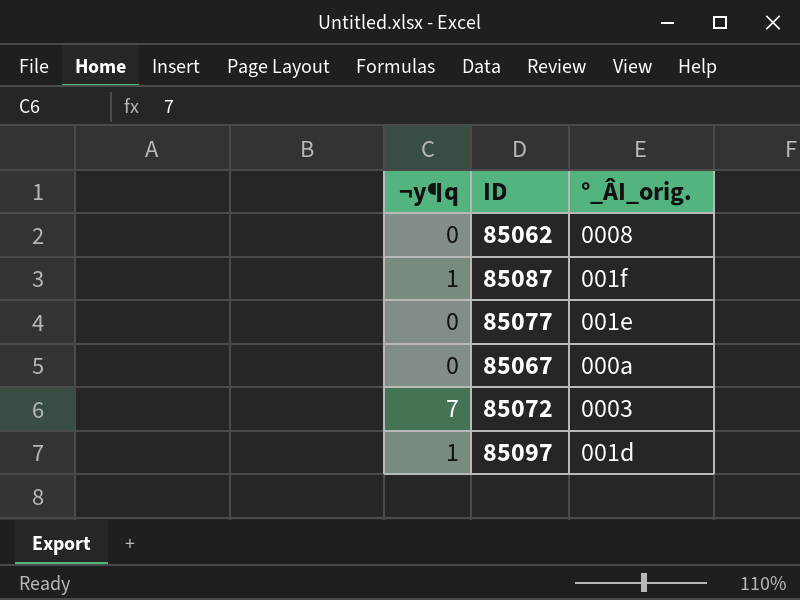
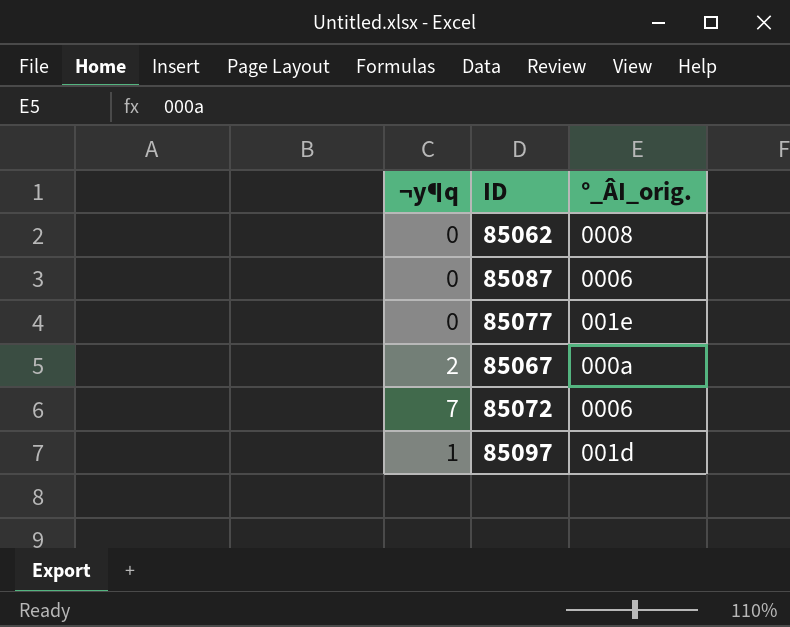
85087 | ¬y¶q: 1 -> 0
85087 | °_ÂI_orig.: 001f -> 0006
85067 | ¬y¶q: 0 -> 2
85072 | °_ÂI_orig.: 0003 -> 0006

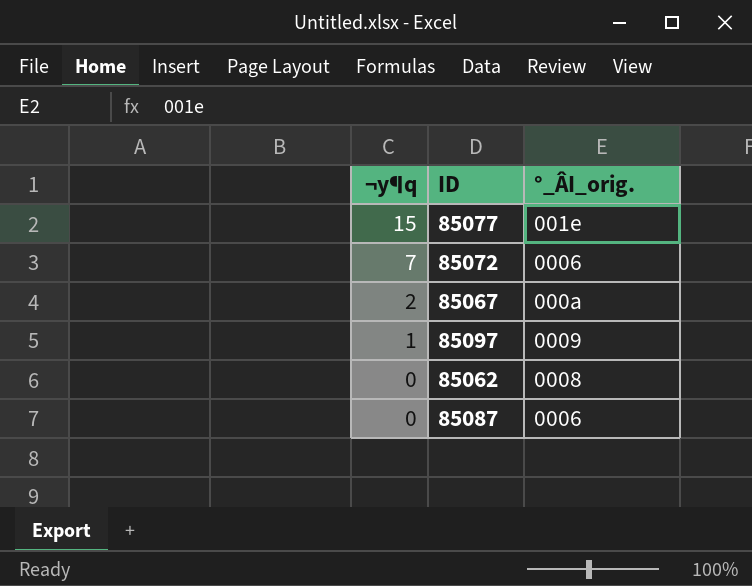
row order: none -> ¬y¶q descending
85077 | ¬y¶q: 0 -> 15
85097 | °_ÂI_orig.: 001d -> 0009

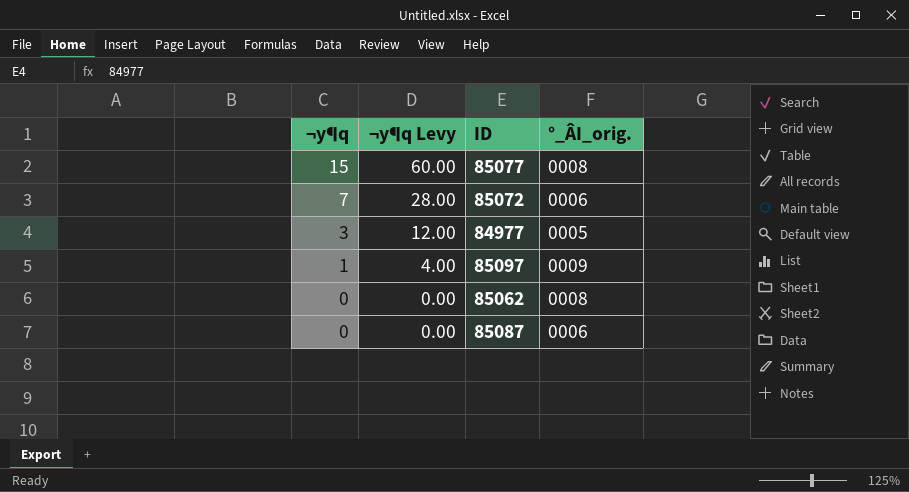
column ¬y¶q Levy | formula: none -> [¬y¶q] * 4
row 85067: 2 | 000a -> none
85077 | °_ÂI_orig.: 001e -> 0008
row 84977: none -> 3 | 12.00 | 0005

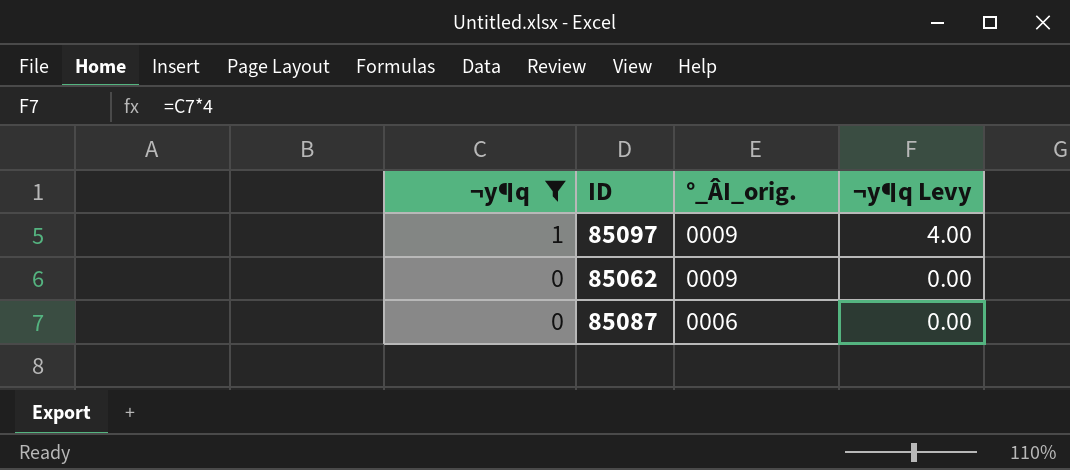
filter: none -> ¬y¶q <= 1
column ¬y¶q Levy | position: 2 -> 4
85062 | °_ÂI_orig.: 0008 -> 0009

